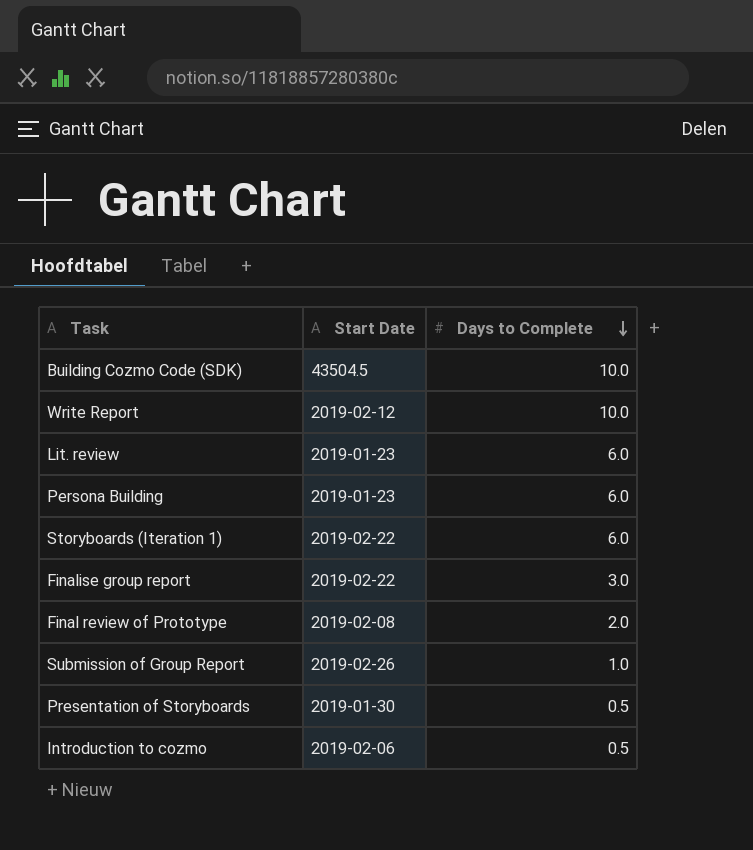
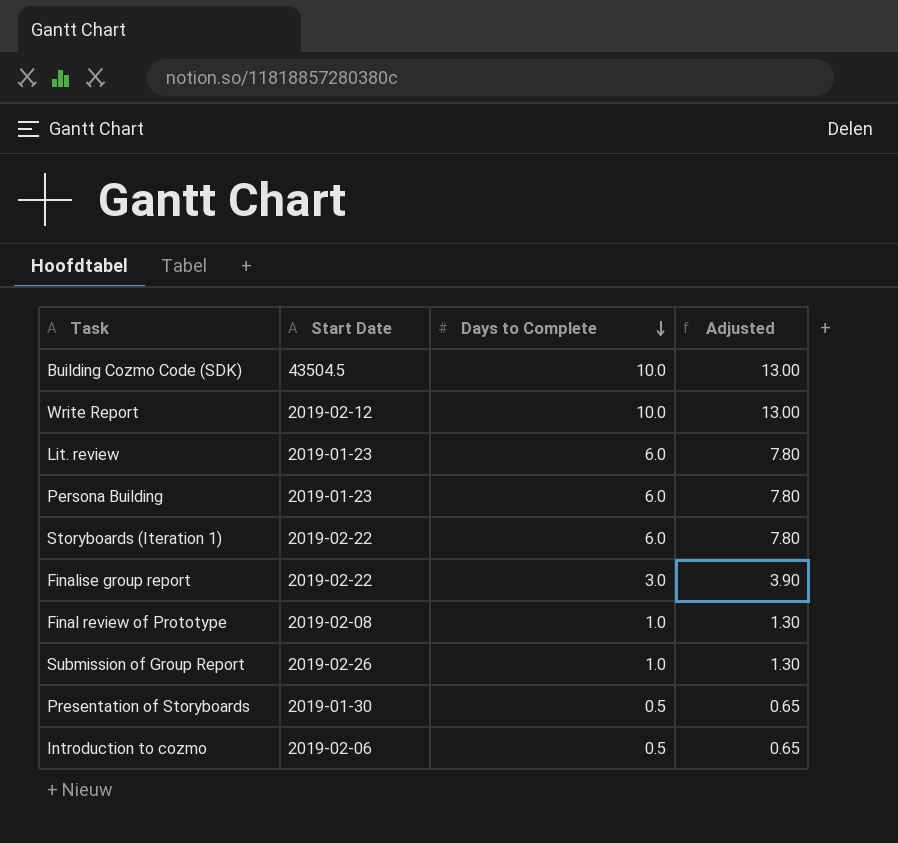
column Adjusted | formula: none -> [Days to Complete] * 1.3
Final review of Prototype | Days to Complete: 2.0 -> 1.0

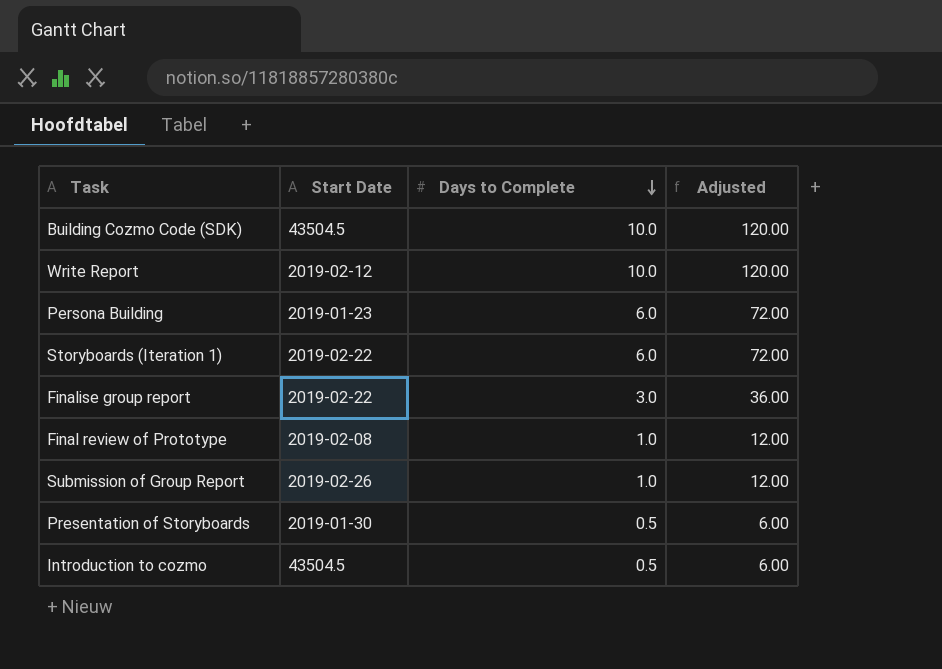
column Adjusted | formula: [Days to Complete] * 1.3 -> [Days to Complete] * 12
row Lit. review: 2019-01-23 | 6.0 | 7.80 -> none
Introduction to cozmo | Start Date: 2019-02-06 -> 43504.5

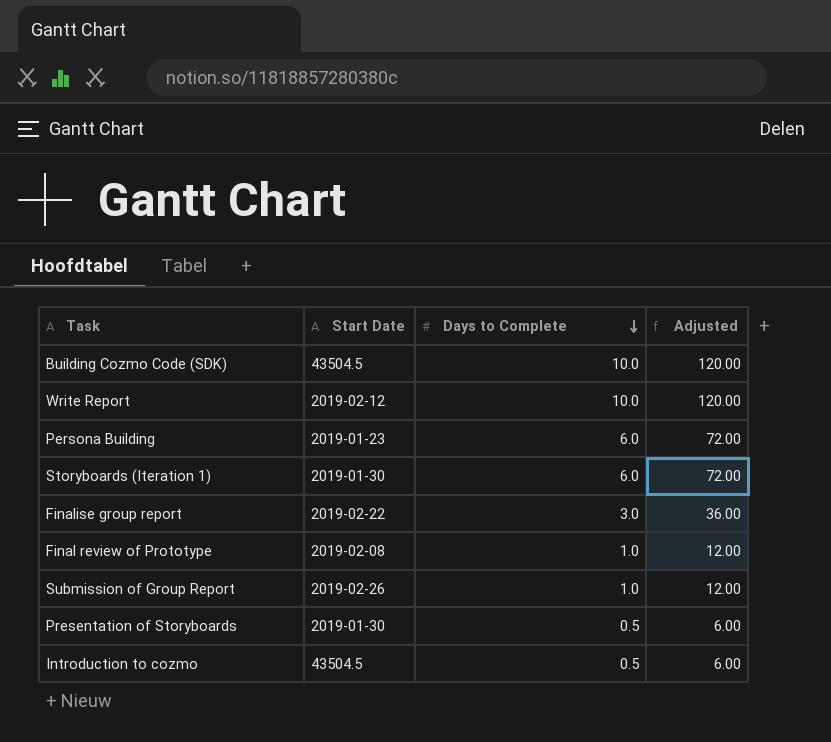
Storyboards (Iteration 1) | Start Date: 2019-02-22 -> 2019-01-30

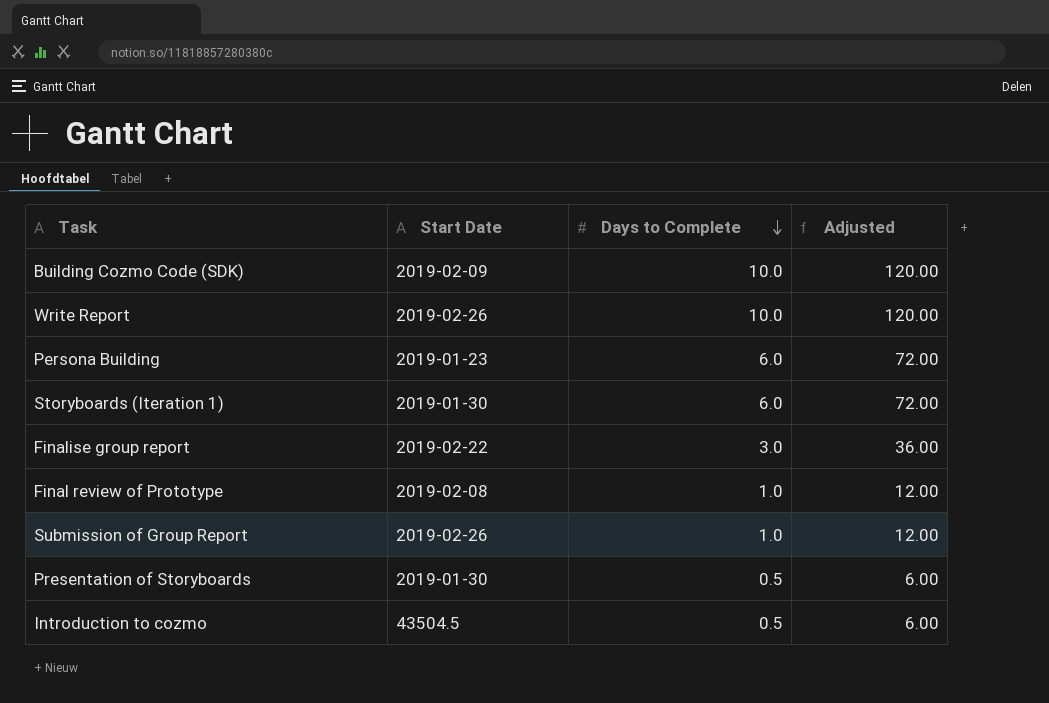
Building Cozmo Code (SDK) | Start Date: 43504.5 -> 2019-02-09
Write Report | Start Date: 2019-02-12 -> 2019-02-26

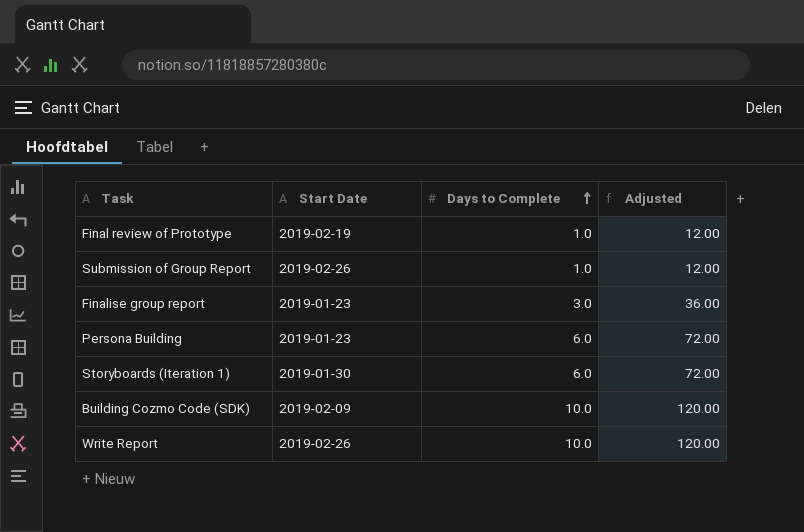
row order: Days to Complete descending -> Days to Complete ascending
row Presentation of Storyboards: 2019-01-30 | 0.5 | 6.00 -> none
row Introduction to cozmo: 43504.5 | 0.5 | 6.00 -> none
Final review of Prototype | Start Date: 2019-02-08 -> 2019-02-19
Finalise group report | Start Date: 2019-02-22 -> 2019-01-23

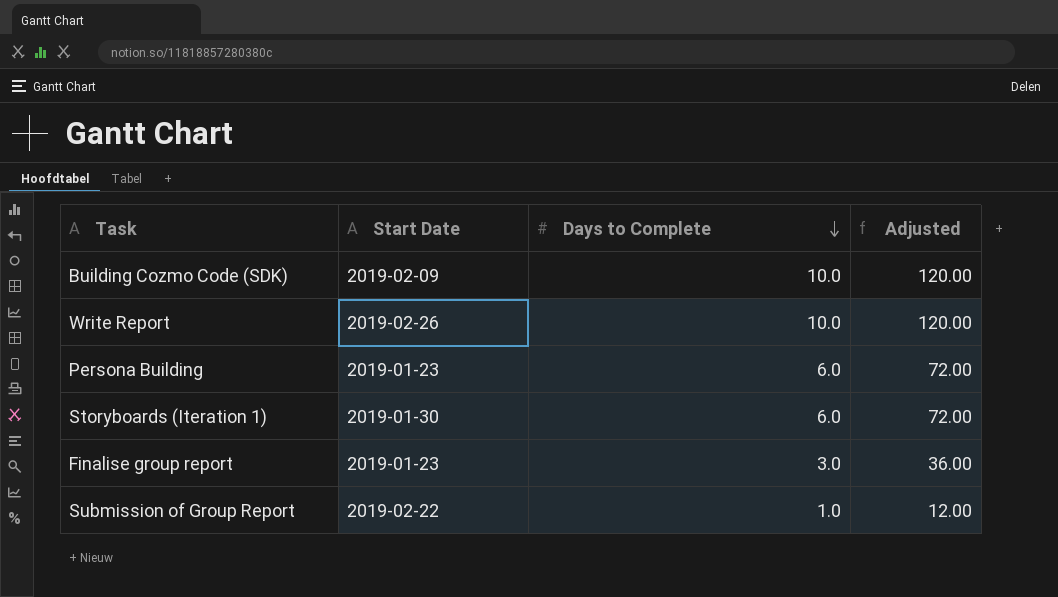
row order: Days to Complete ascending -> Days to Complete descending
row Final review of Prototype: 2019-02-19 | 1.0 | 12.00 -> none
Submission of Group Report | Start Date: 2019-02-26 -> 2019-02-22

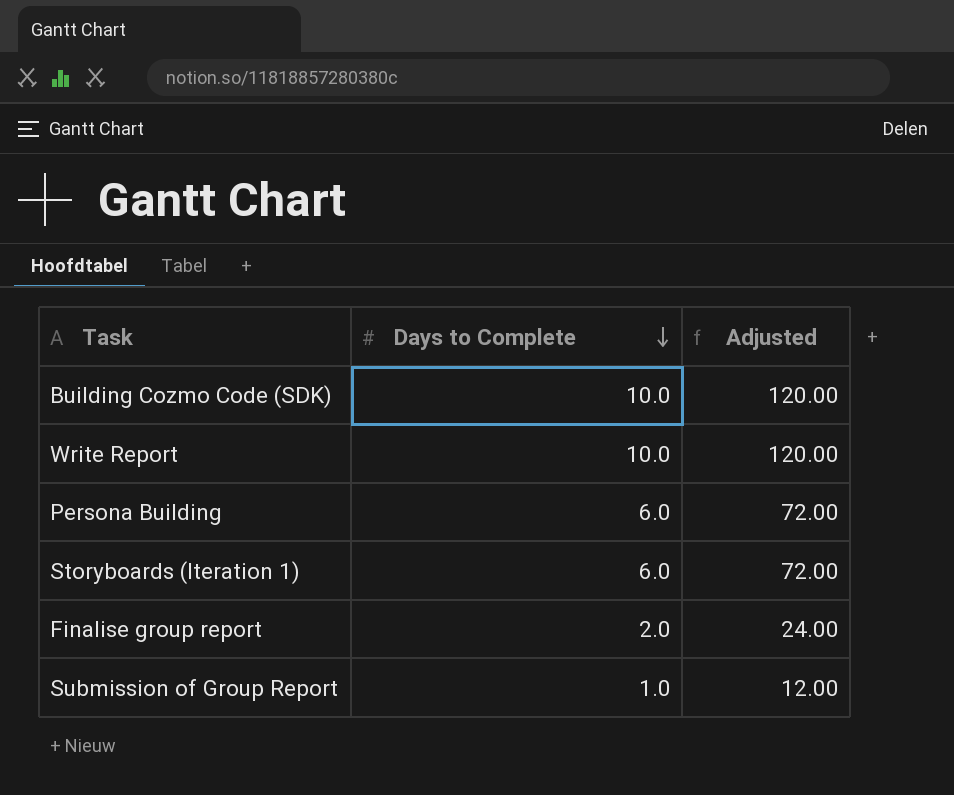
column Start Date | position: 2 -> none
Finalise group report | Days to Complete: 3.0 -> 2.0
Finalise group report | Adjusted: 36.00 -> 24.00

